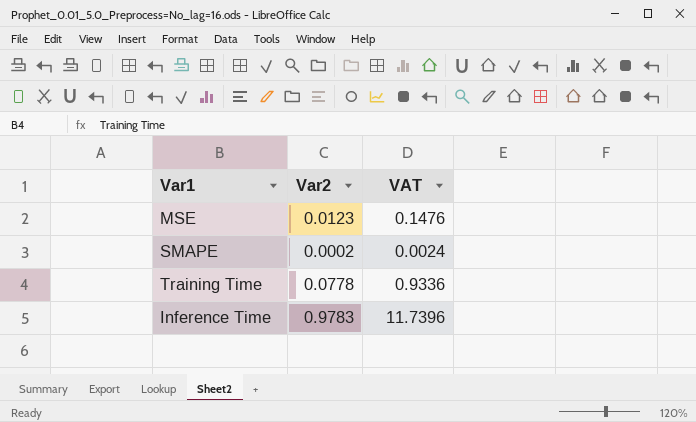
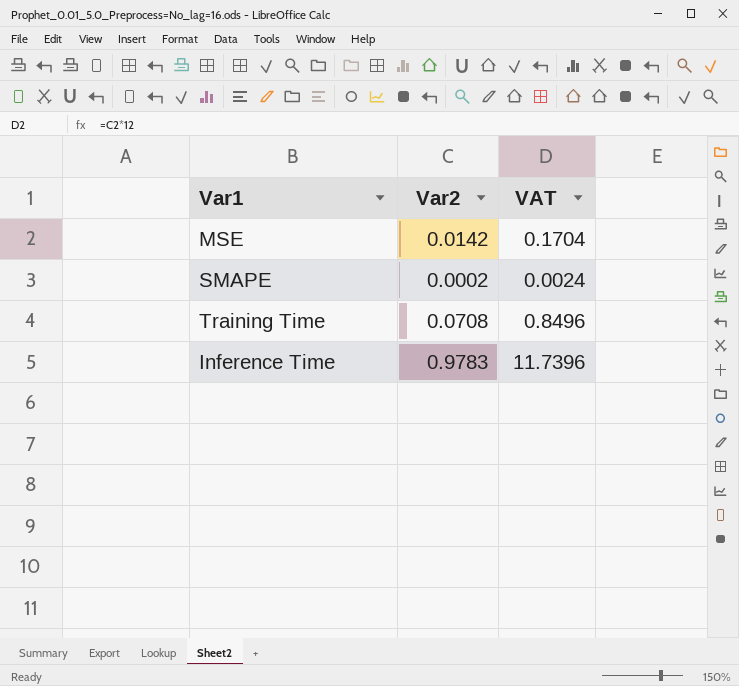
MSE | Var2: 0.0123 -> 0.0142
MSE | VAT: 0.1476 -> 0.1704
Training Time | Var2: 0.0778 -> 0.0708
Training Time | VAT: 0.9336 -> 0.8496

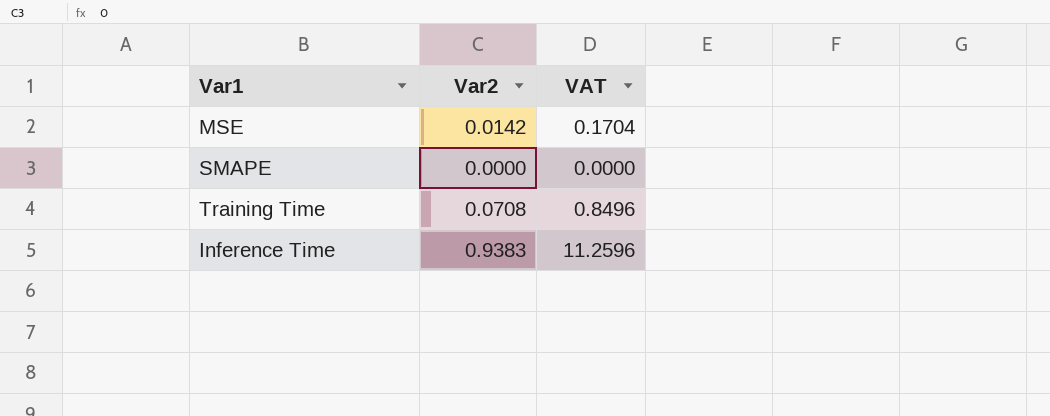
SMAPE | Var2: 0.0002 -> 0.0000
SMAPE | VAT: 0.0024 -> 0.0000
Inference Time | Var2: 0.9783 -> 0.9383
Inference Time | VAT: 11.7396 -> 11.2596

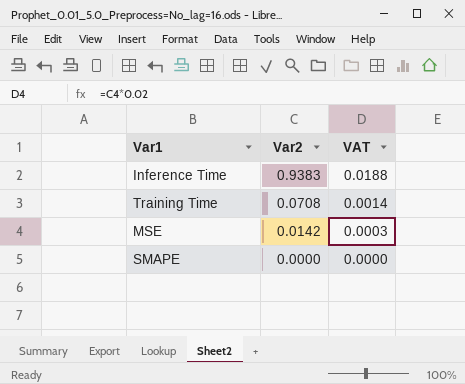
row order: none -> Var2 descending
column VAT | formula: [Var2] * 12 -> [Var2] * 0.02

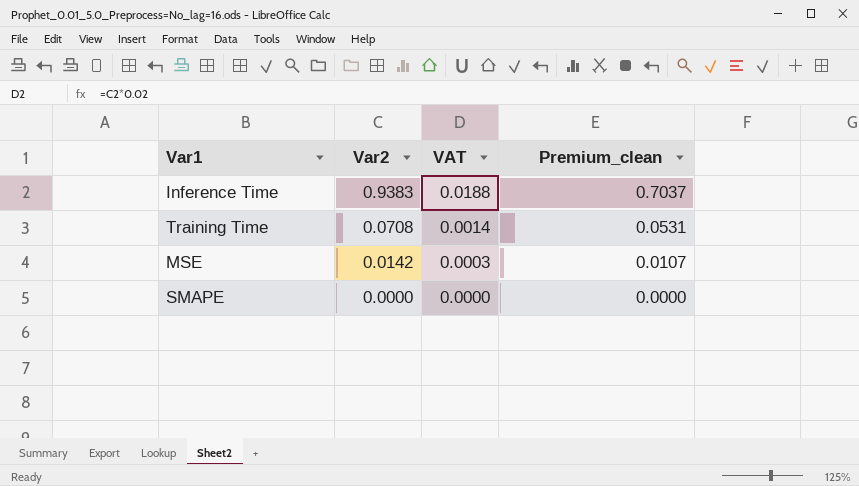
column Premium_clean | formula: none -> [Var2] * 0.75

